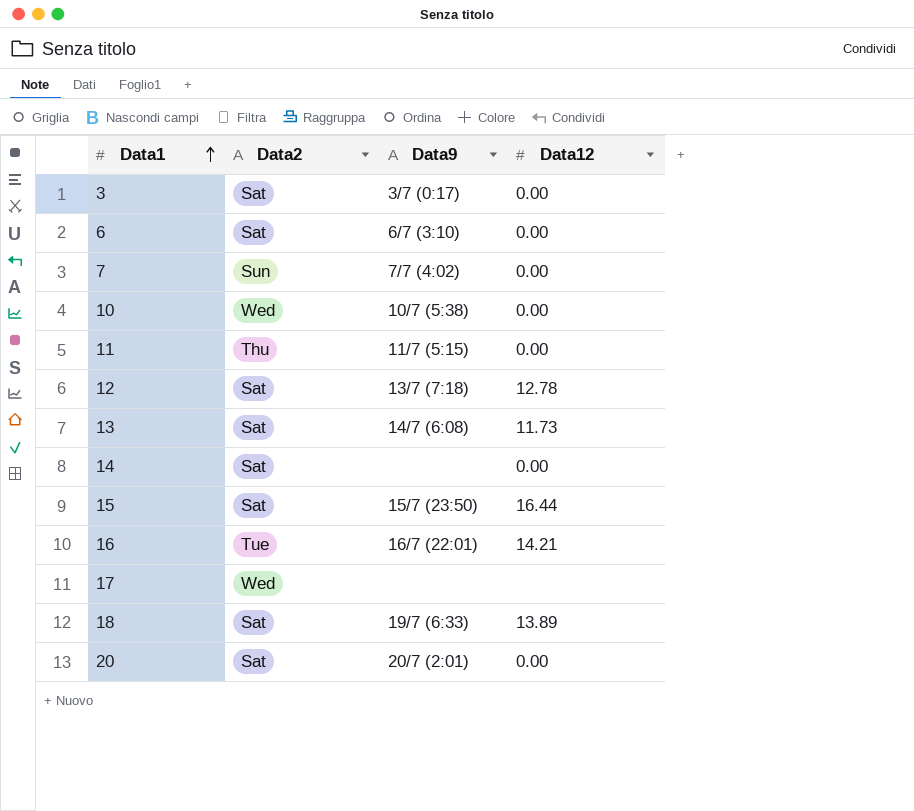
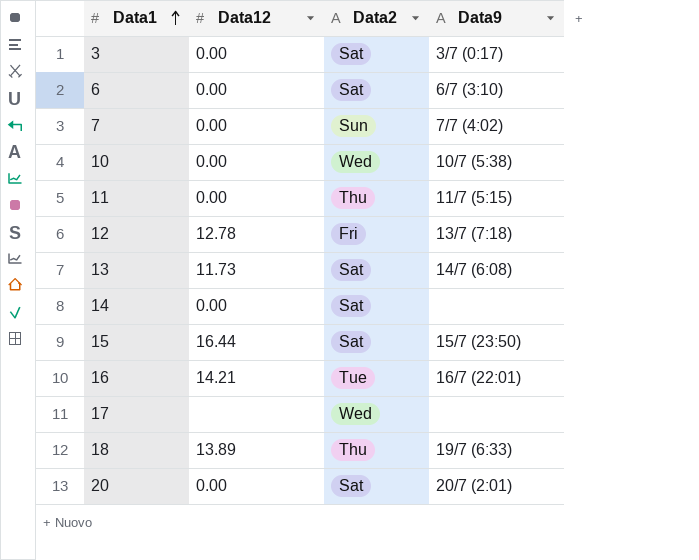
column Data12 | position: 4 -> 2
12 | Data2: Sat -> Fri
18 | Data2: Sat -> Thu

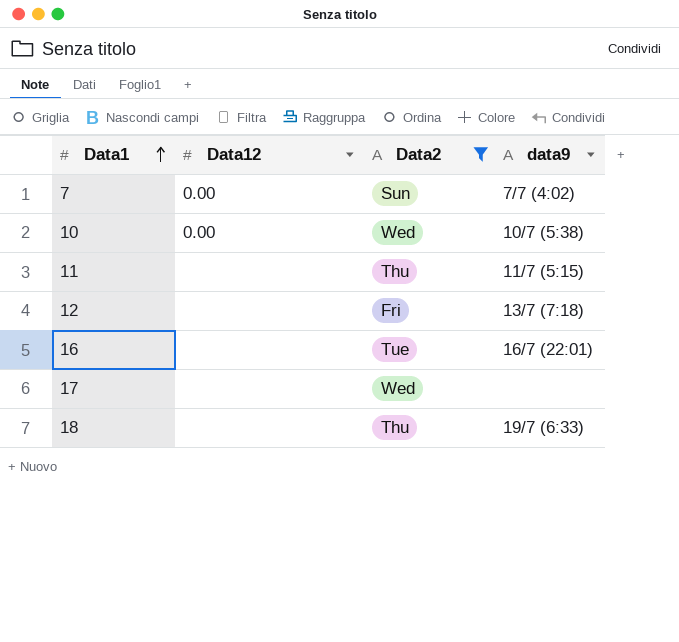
filter: none -> Data2 != Sat
column name: Data9 -> data9
11 | Data12: 0.00 -> none
12 | Data12: 12.78 -> none
16 | Data12: 14.21 -> none
18 | Data12: 13.89 -> none

